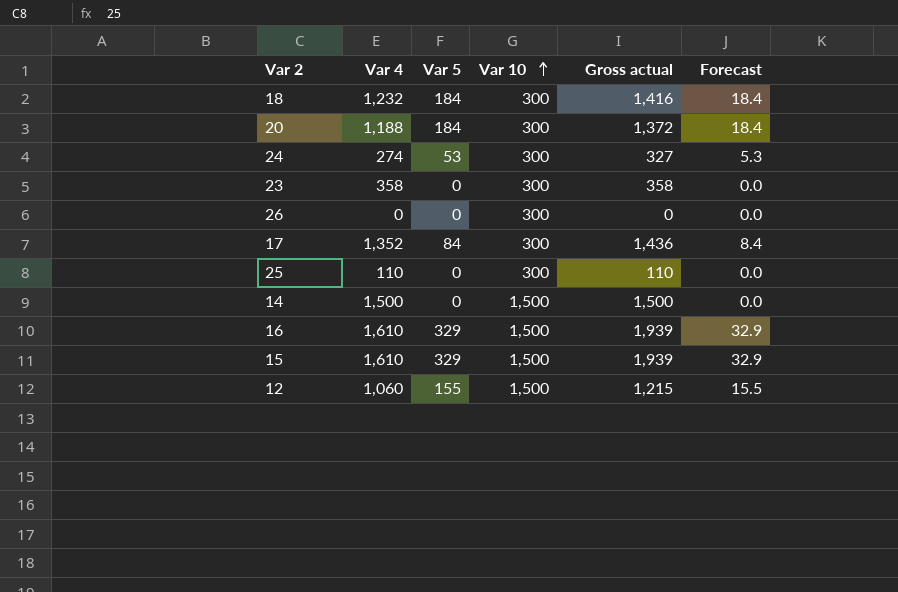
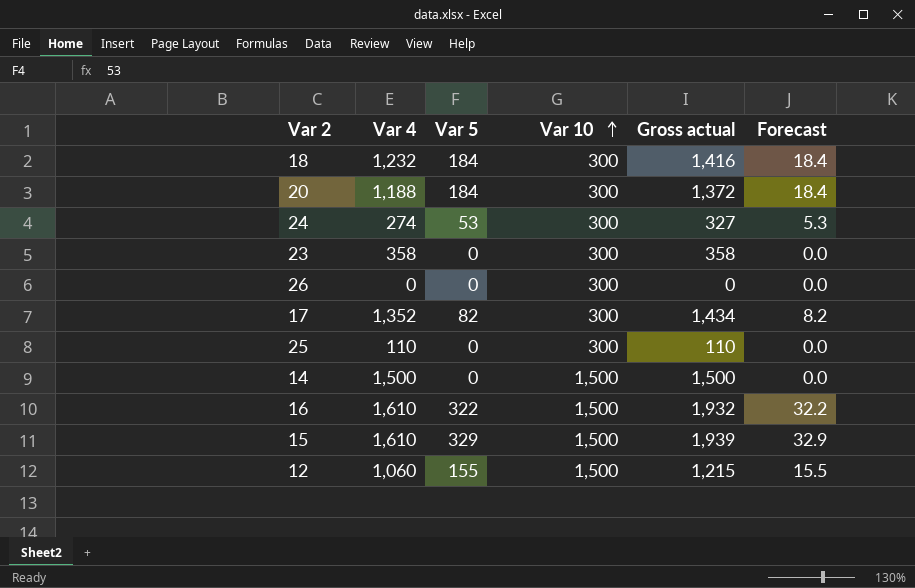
17 | Var 5: 84 -> 82
17 | Gross actual: 1,436 -> 1,434
17 | Forecast: 8.4 -> 8.2
16 | Var 5: 329 -> 322
16 | Gross actual: 1,939 -> 1,932
16 | Forecast: 32.9 -> 32.2

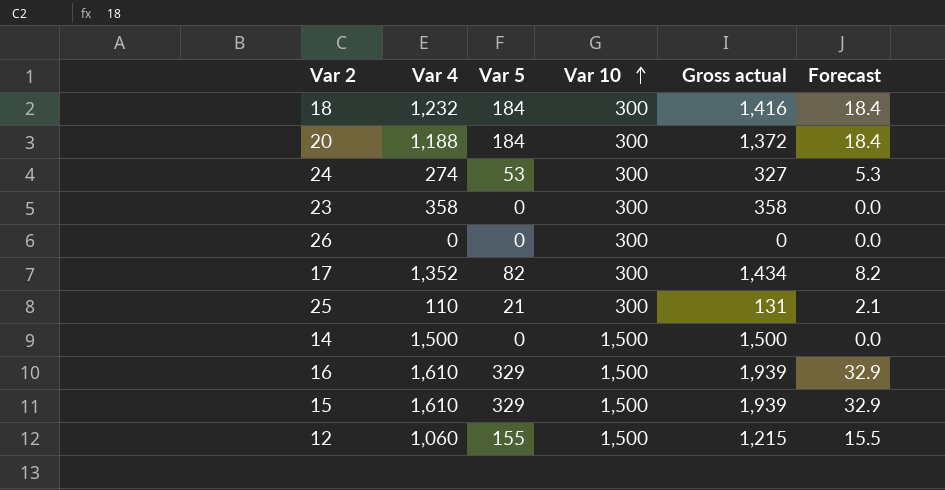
25 | Var 5: 0 -> 21
25 | Gross actual: 110 -> 131
25 | Forecast: 0.0 -> 2.1
16 | Var 5: 322 -> 329
16 | Gross actual: 1,932 -> 1,939
16 | Forecast: 32.2 -> 32.9

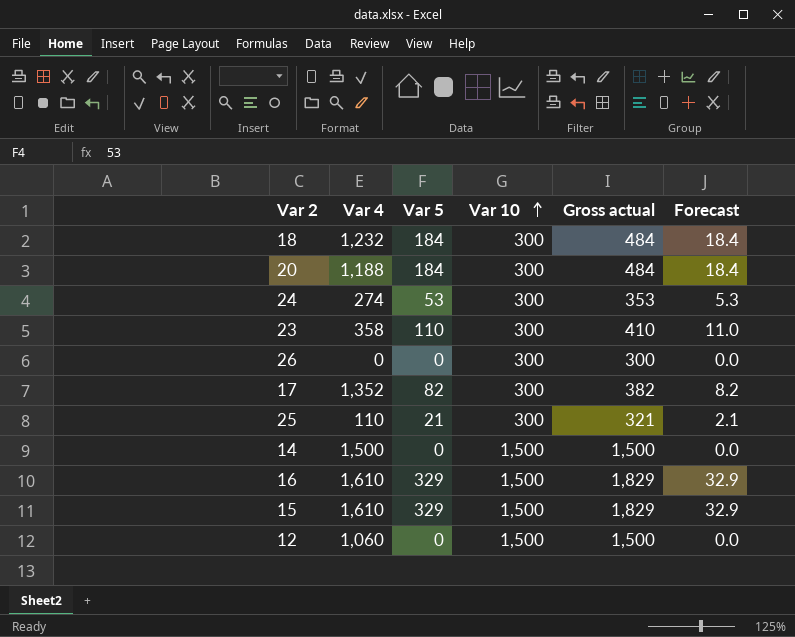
column Gross actual | formula: [Var 4] + [Var 5] -> [Var 5] + [Var 10]
23 | Var 5: 0 -> 110
23 | Forecast: 0.0 -> 11.0
12 | Var 5: 155 -> 0
12 | Forecast: 15.5 -> 0.0

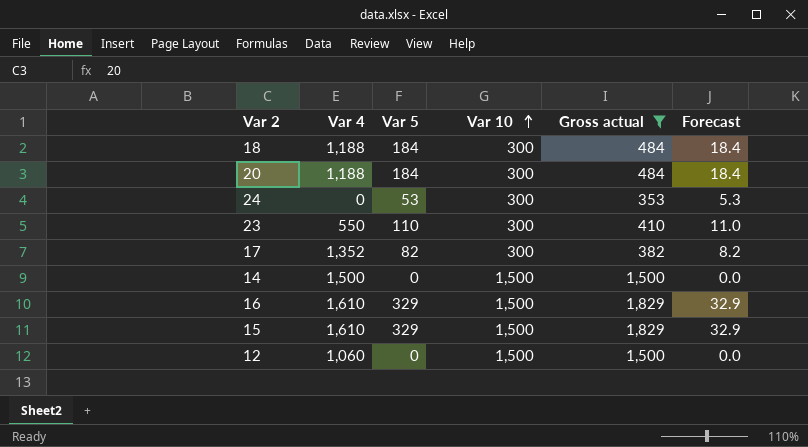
filter: none -> Gross actual >= 353
18 | Var 4: 1,232 -> 1,188
24 | Var 4: 274 -> 0
23 | Var 4: 358 -> 550

